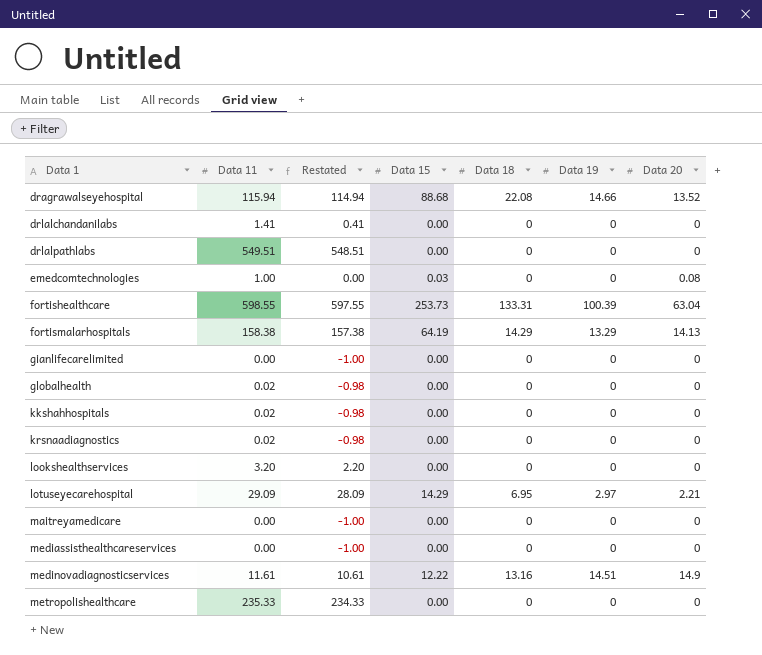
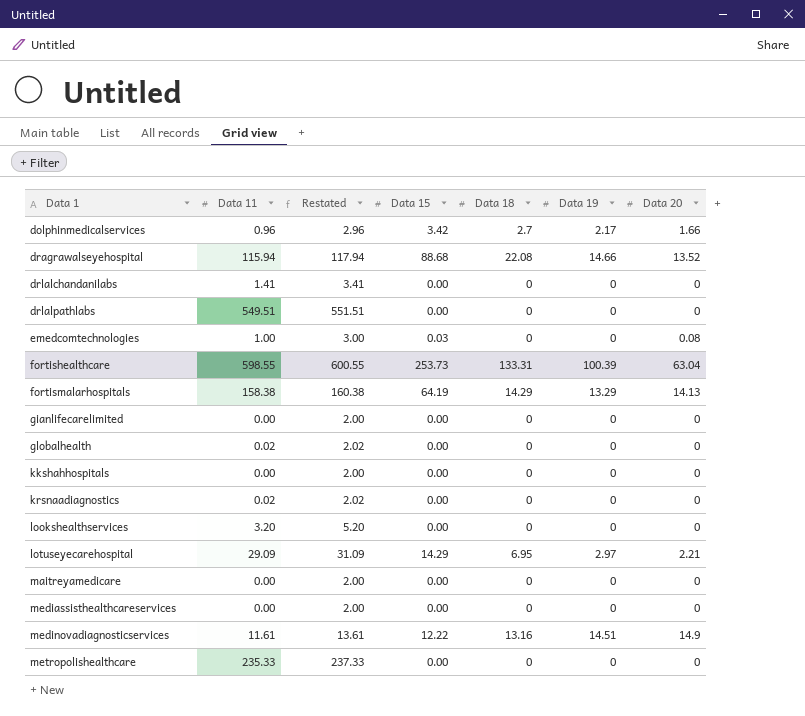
column Restated | formula: [Data 11] - 1 -> [Data 11] + 2
row dolphinmedicalservices: none -> 0.96 | 2.96 | 3.42 | 2.7 | 2.17 | 1.66
kkshahhospitals | Data 11: 0.02 -> 0.00

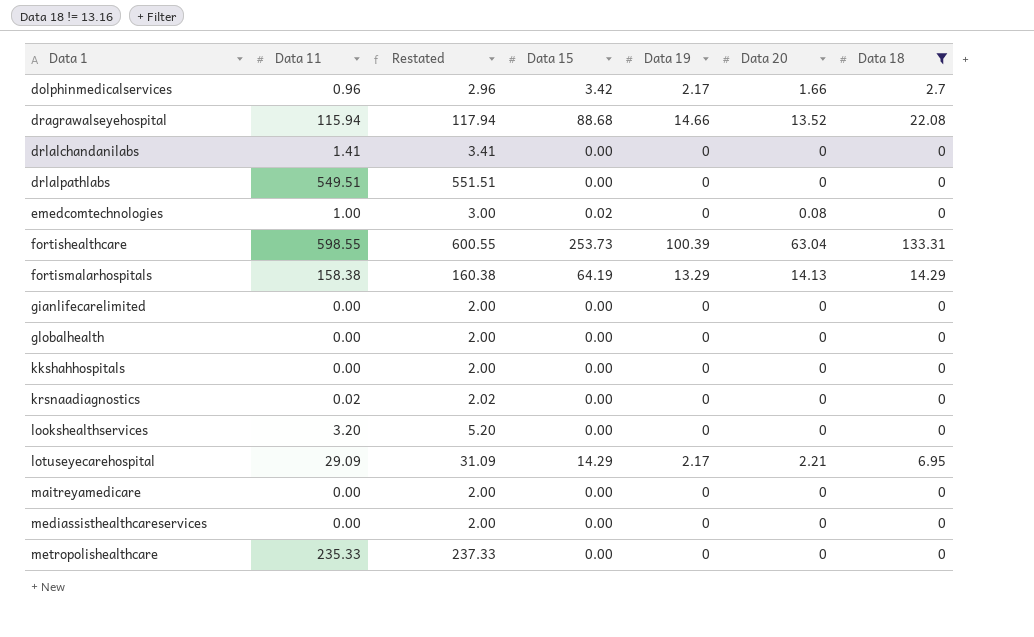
filter: none -> Data 18 != 13.16
column Data 18 | position: 5 -> 7
emedcomtechnologies | Data 15: 0.03 -> 0.02
globalhealth | Data 11: 0.02 -> 0.00
globalhealth | Restated: 2.02 -> 2.00
lotuseyecarehospital | Data 19: 2.97 -> 2.17

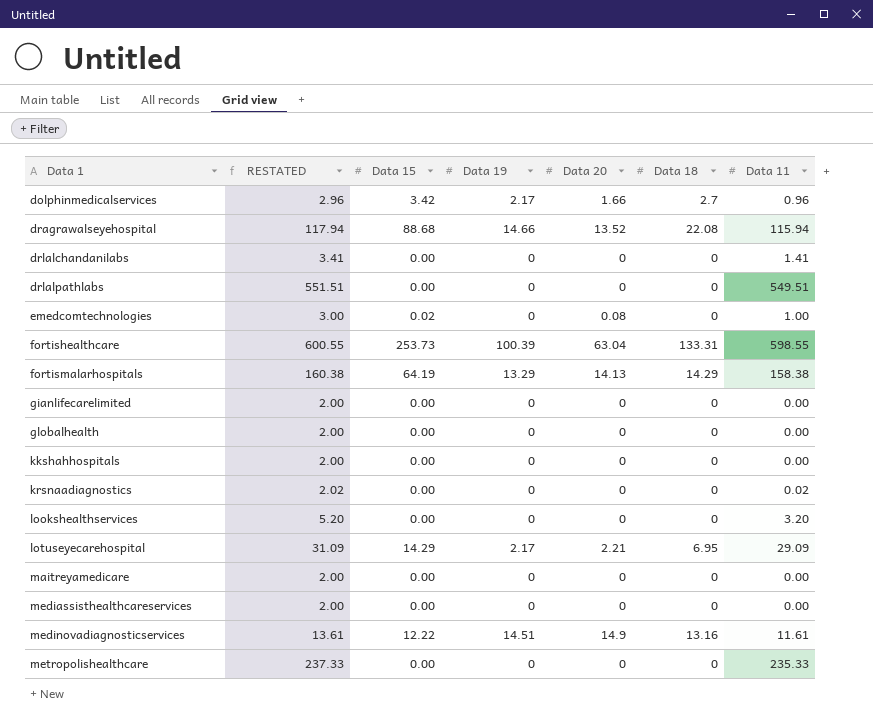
filter: Data 18 != 13.16 -> none
column name: Restated -> RESTATED
column Data 11 | position: 2 -> 7

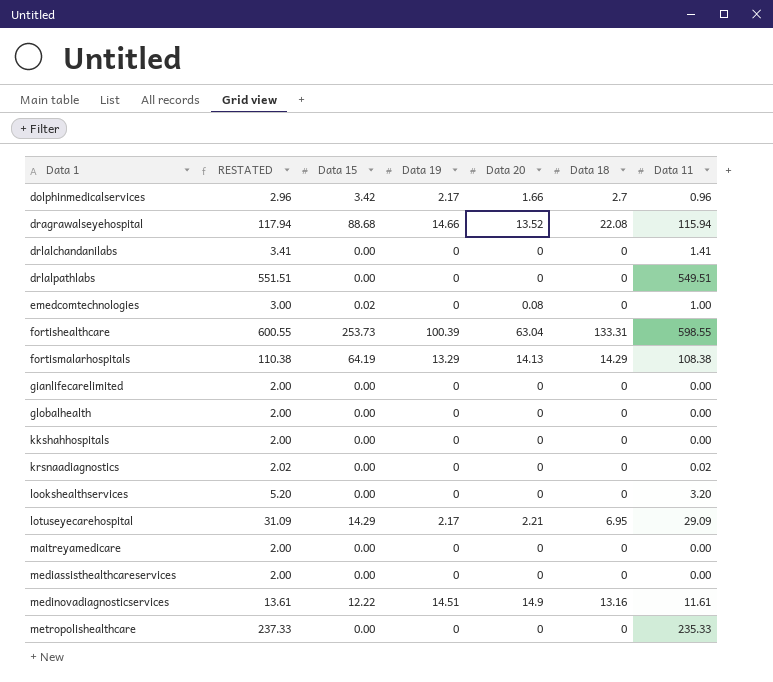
fortismalarhospitals | RESTATED: 160.38 -> 110.38
fortismalarhospitals | Data 11: 158.38 -> 108.38

